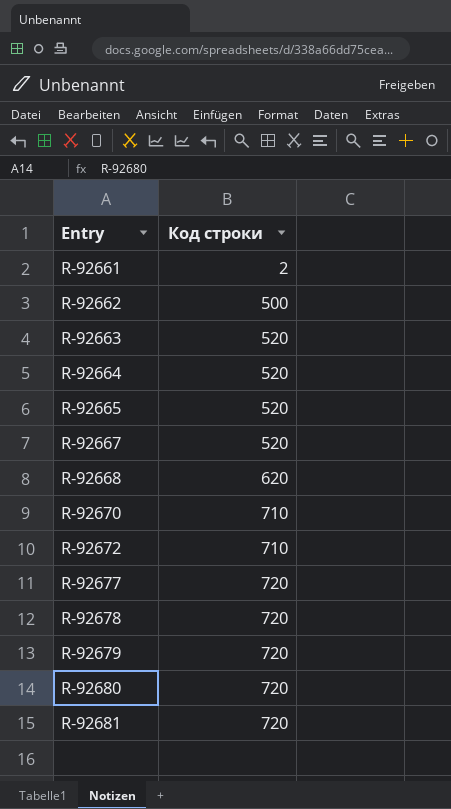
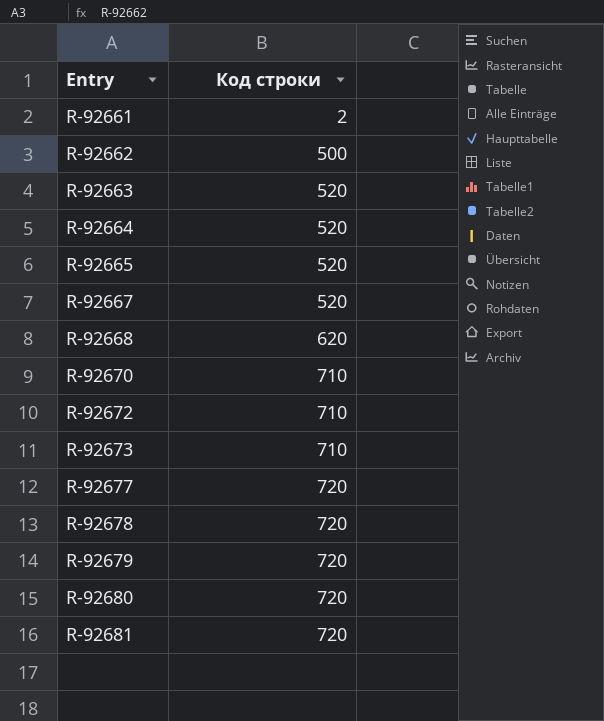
row R-92673: none -> 710

